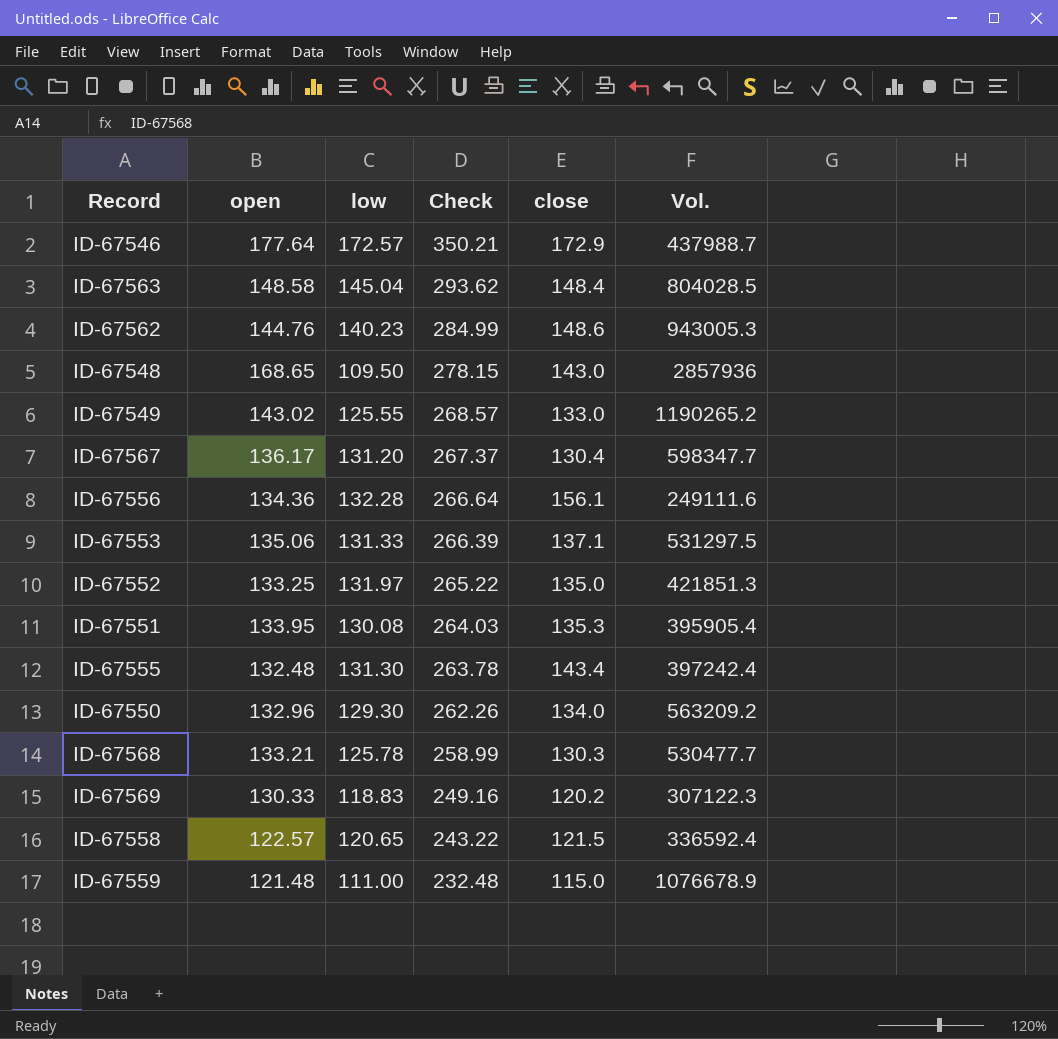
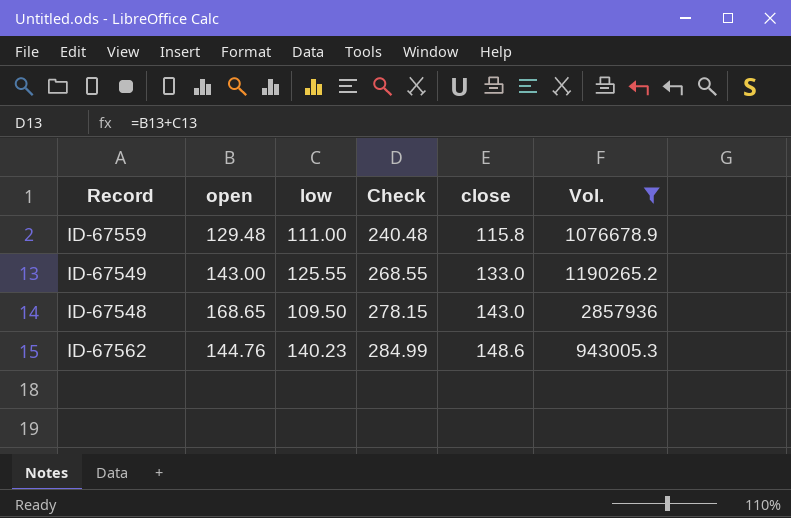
filter: none -> Vol. >= 943005.3
row order: Check descending -> Check ascending
ID-67559 | open: 121.48 -> 129.48
ID-67559 | Check: 232.48 -> 240.48
ID-67559 | close: 115.0 -> 115.8
ID-67549 | open: 143.02 -> 143.00
ID-67549 | Check: 268.57 -> 268.55

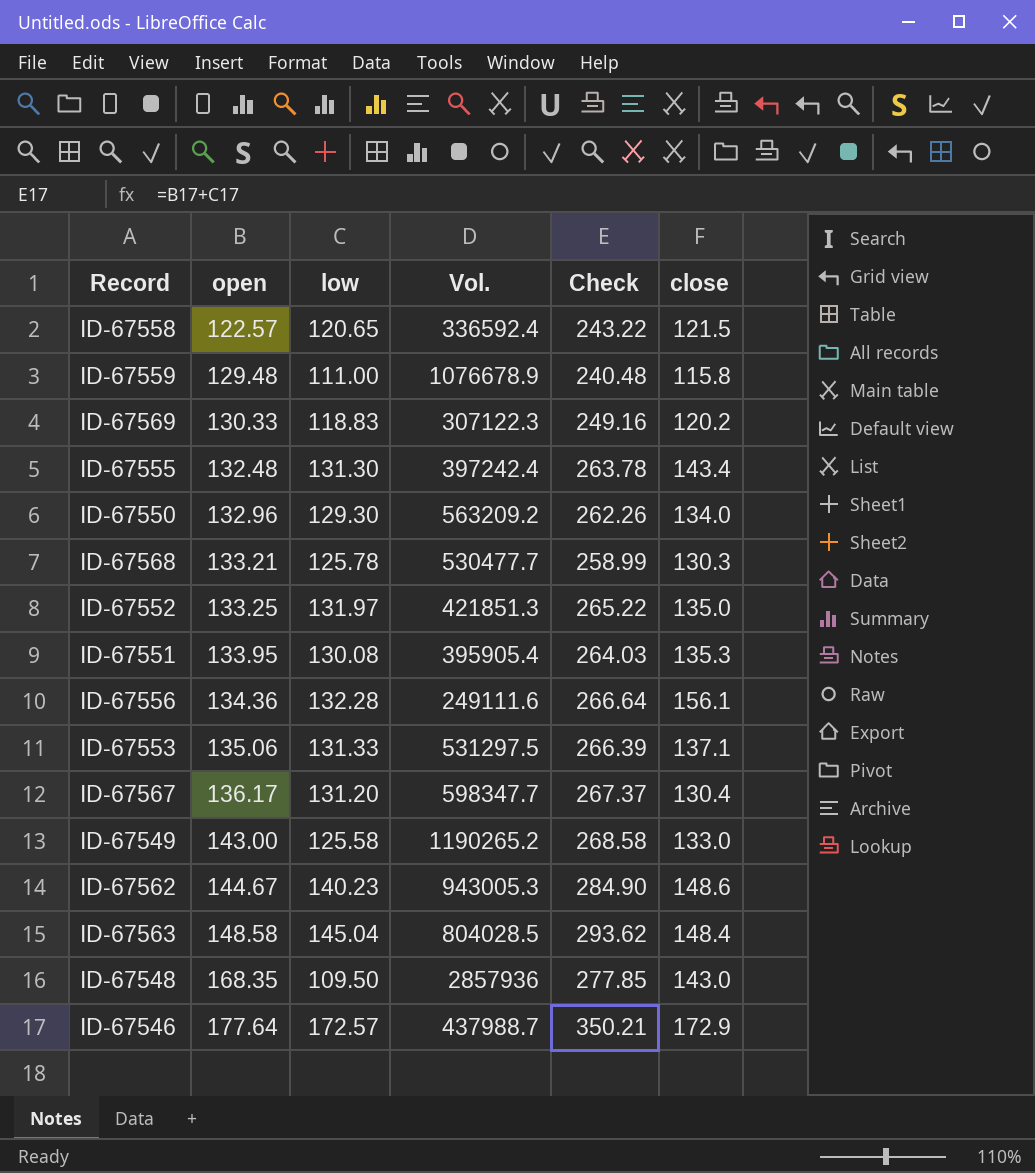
filter: Vol. >= 943005.3 -> none
row order: Check ascending -> open ascending
column Vol. | position: 6 -> 4
ID-67549 | low: 125.55 -> 125.58
ID-67549 | Check: 268.55 -> 268.58
ID-67562 | open: 144.76 -> 144.67
ID-67562 | Check: 284.99 -> 284.90
ID-67548 | open: 168.65 -> 168.35
ID-67548 | Check: 278.15 -> 277.85

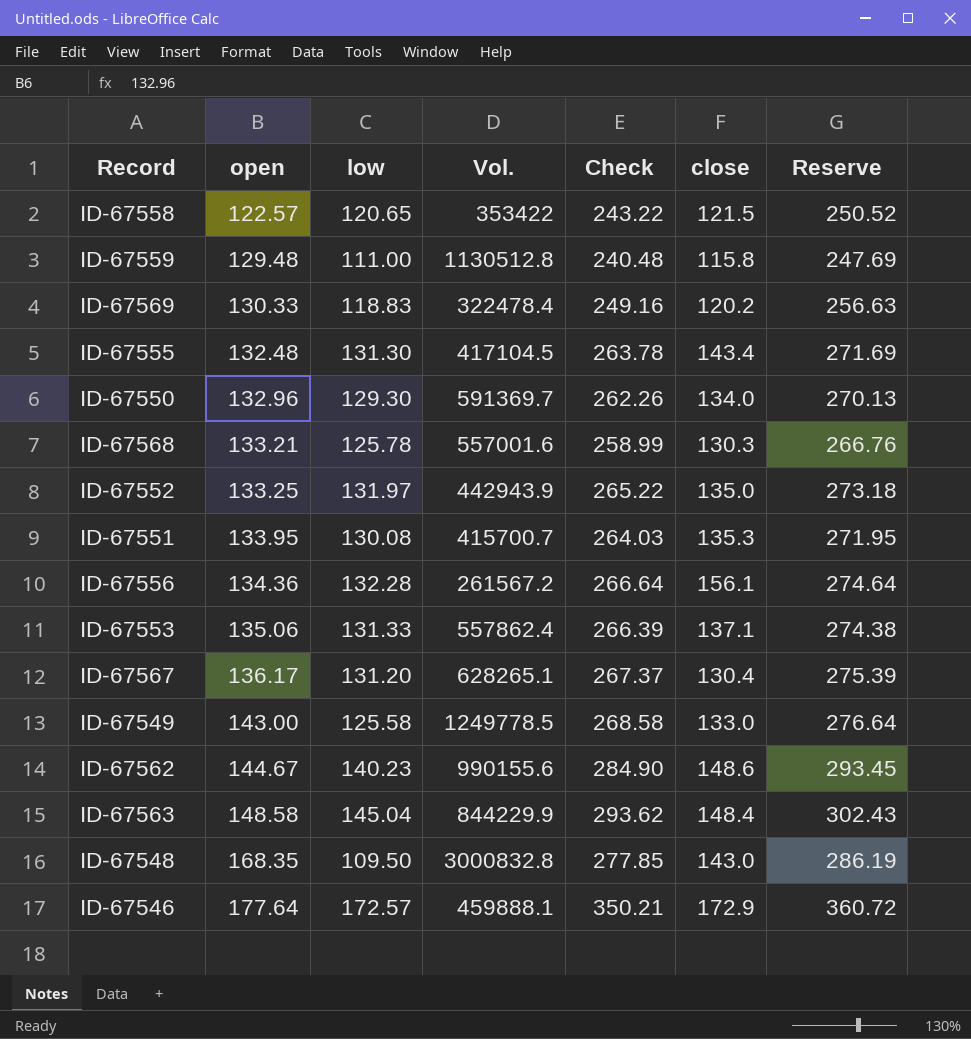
column Reserve | formula: none -> [Check] * 1.03
ID-67558 | Vol.: 336592.4 -> 353422
ID-67559 | Vol.: 1076678.9 -> 1130512.8
ID-67569 | Vol.: 307122.3 -> 322478.4
ID-67555 | Vol.: 397242.4 -> 417104.5
ID-67550 | Vol.: 563209.2 -> 591369.7
ID-67568 | Vol.: 530477.7 -> 557001.6
ID-67552 | Vol.: 421851.3 -> 442943.9
ID-67551 | Vol.: 395905.4 -> 415700.7
ID-67556 | Vol.: 249111.6 -> 261567.2
ID-67553 | Vol.: 531297.5 -> 557862.4
ID-67567 | Vol.: 598347.7 -> 628265.1
ID-67549 | Vol.: 1190265.2 -> 1249778.5
ID-67562 | Vol.: 943005.3 -> 990155.6
ID-67563 | Vol.: 804028.5 -> 844229.9
ID-67548 | Vol.: 2857936 -> 3000832.8
ID-67546 | Vol.: 437988.7 -> 459888.1

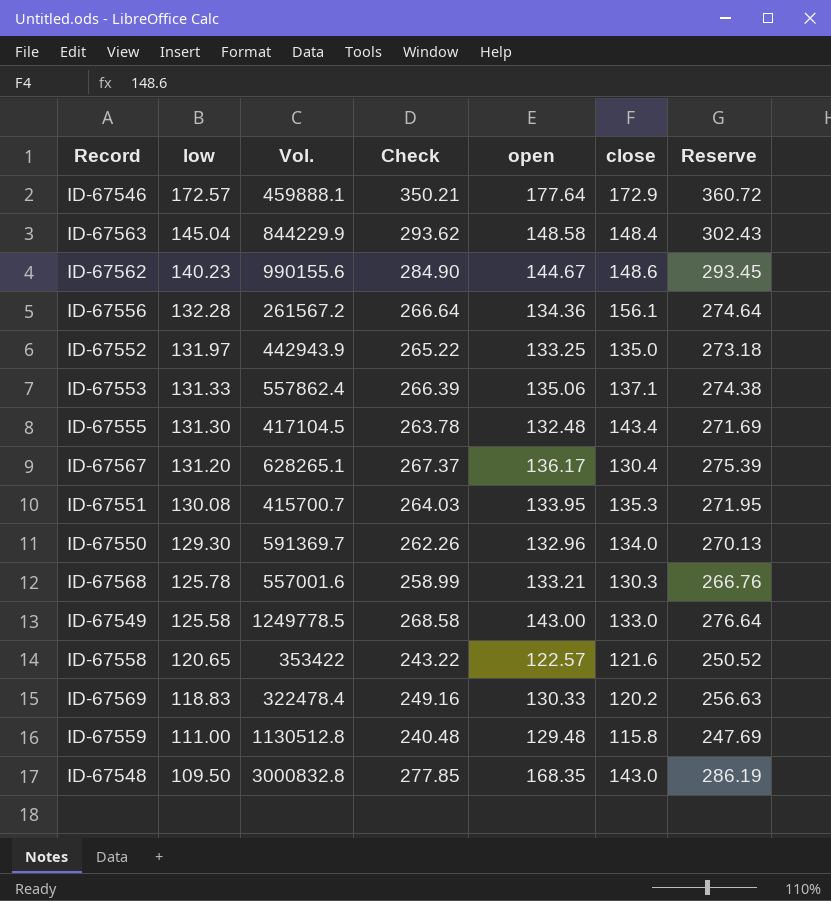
row order: open ascending -> low descending
column open | position: 2 -> 5
ID-67558 | close: 121.5 -> 121.6

